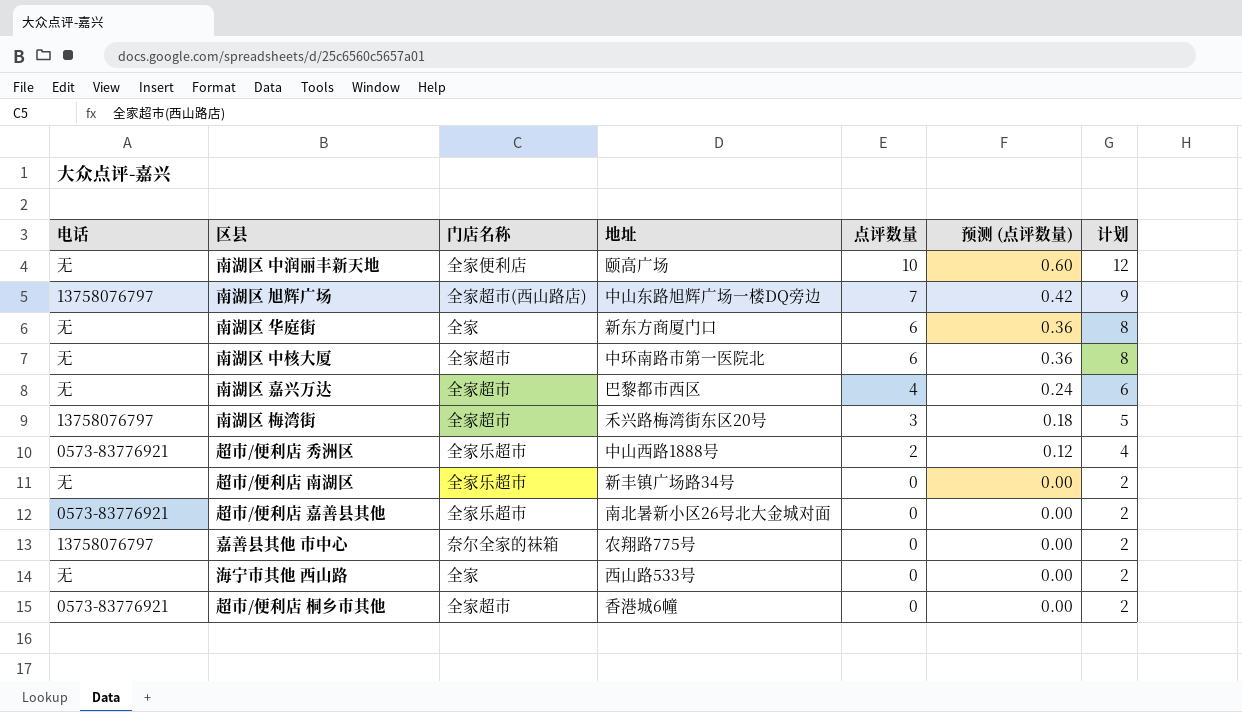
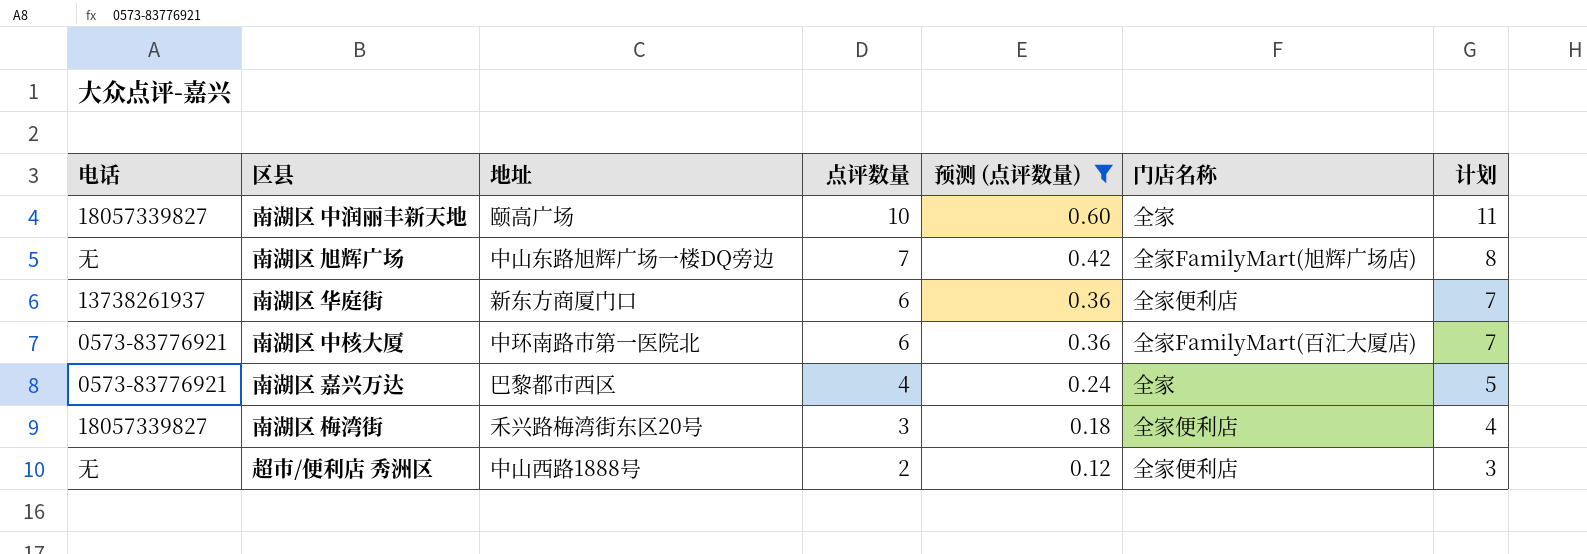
filter: none -> 预测 (点评数量) != 0.00
column 门店名称 | position: 3 -> 6
column 计划 | formula: [点评数量] + 2 -> [点评数量] + 1
南湖区 中润丽丰新天地 | 电话: 无 -> 18057339827
南湖区 中润丽丰新天地 | 门店名称: 全家便利店 -> 全家
南湖区 旭辉广场 | 电话: 13758076797 -> 无
南湖区 旭辉广场 | 门店名称: 全家超市(西山路店) -> 全家FamilyMart(旭辉广场店)
南湖区 华庭街 | 电话: 无 -> 13738261937
南湖区 华庭街 | 门店名称: 全家 -> 全家便利店
南湖区 中核大厦 | 电话: 无 -> 0573-83776921
南湖区 中核大厦 | 门店名称: 全家超市 -> 全家FamilyMart(百汇大厦店)
南湖区 嘉兴万达 | 电话: 无 -> 0573-83776921
南湖区 嘉兴万达 | 门店名称: 全家超市 -> 全家
南湖区 梅湾街 | 电话: 13758076797 -> 18057339827
南湖区 梅湾街 | 门店名称: 全家超市 -> 全家便利店
超市/便利店 秀洲区 | 电话: 0573-83776921 -> 无
超市/便利店 秀洲区 | 门店名称: 全家乐超市 -> 全家便利店

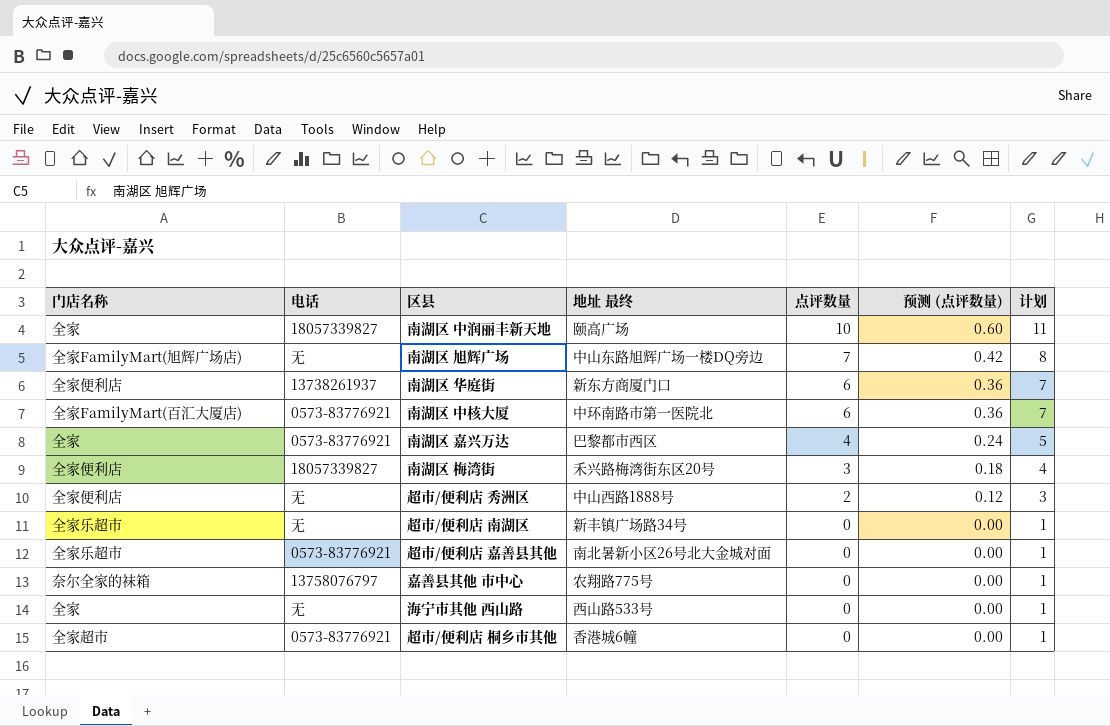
filter: 预测 (点评数量) != 0.00 -> none
column 门店名称 | position: 6 -> 1
column name: 地址 -> 地址 最终

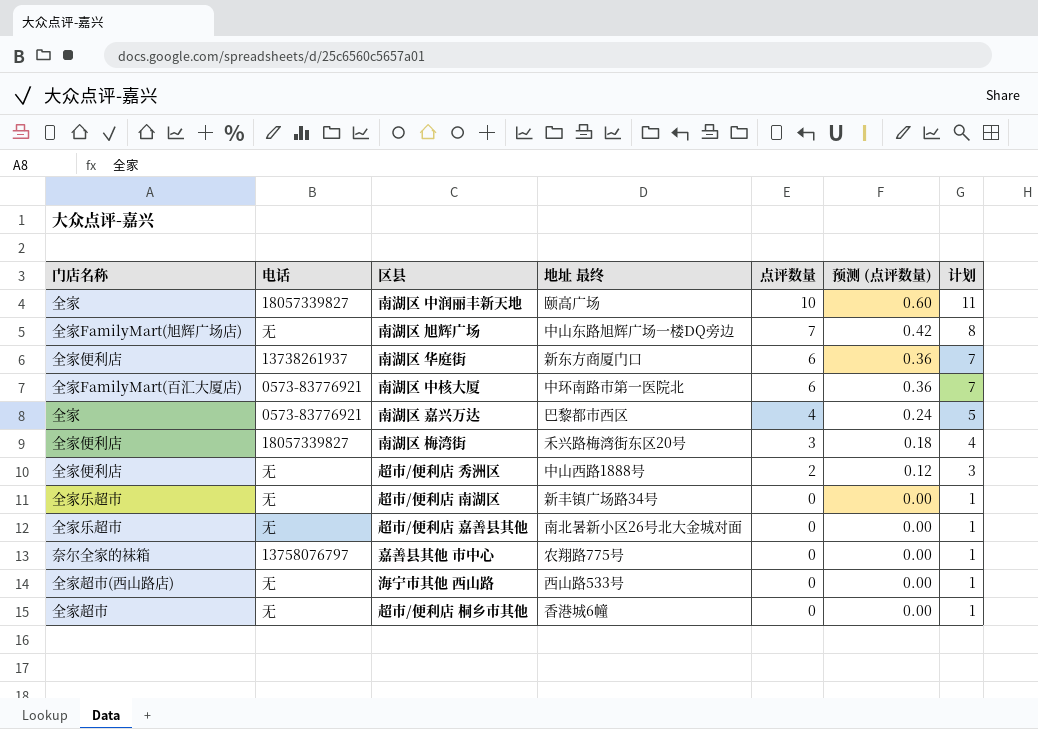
超市/便利店 嘉善县其他 | 电话: 0573-83776921 -> 无
海宁市其他 西山路 | 门店名称: 全家 -> 全家超市(西山路店)
超市/便利店 桐乡市其他 | 电话: 0573-83776921 -> 无

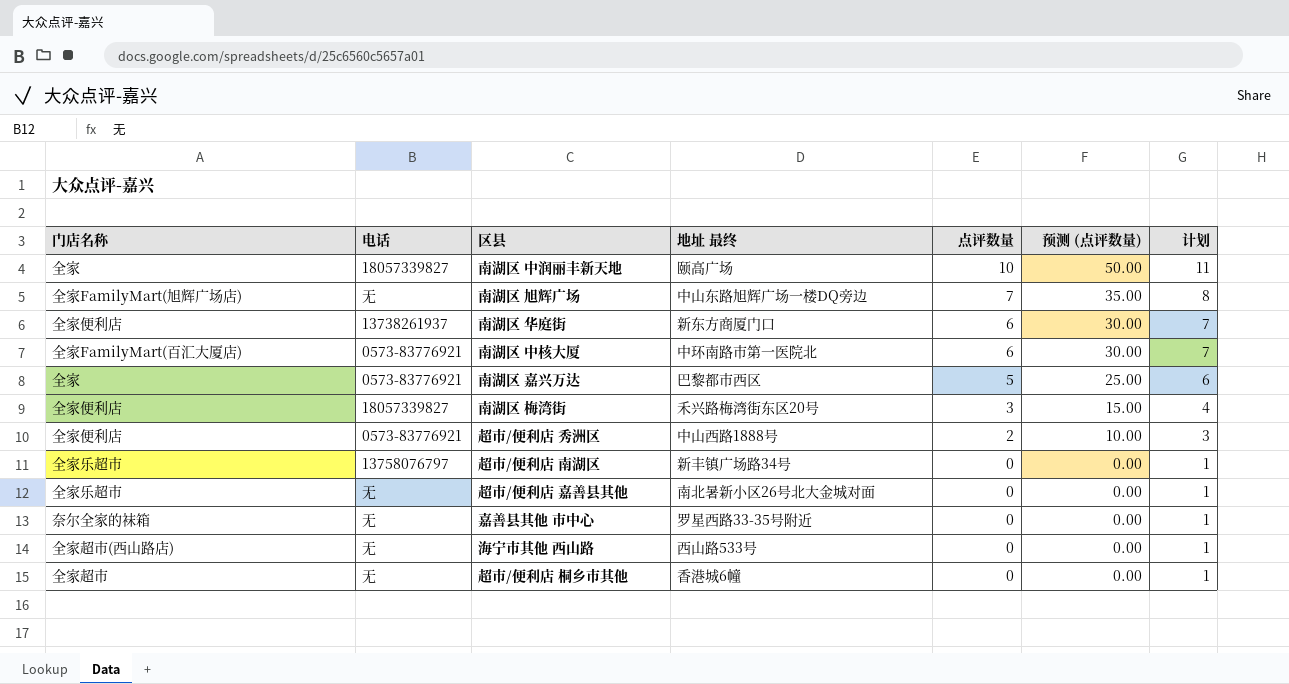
column 预测 (点评数量) | formula: [点评数量] * 0.06 -> [点评数量] * 5
南湖区 嘉兴万达 | 点评数量: 4 -> 5
南湖区 嘉兴万达 | 计划: 5 -> 6
超市/便利店 秀洲区 | 电话: 无 -> 0573-83776921
超市/便利店 南湖区 | 电话: 无 -> 13758076797
嘉善县其他 市中心 | 电话: 13758076797 -> 无
嘉善县其他 市中心 | 地址 最终: 农翔路775号 -> 罗星西路33-35号附近

